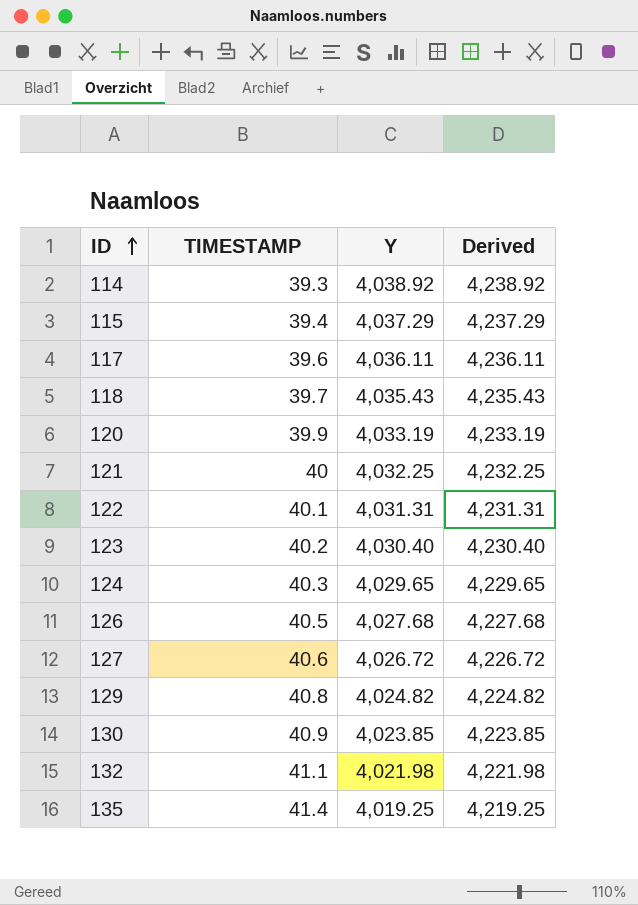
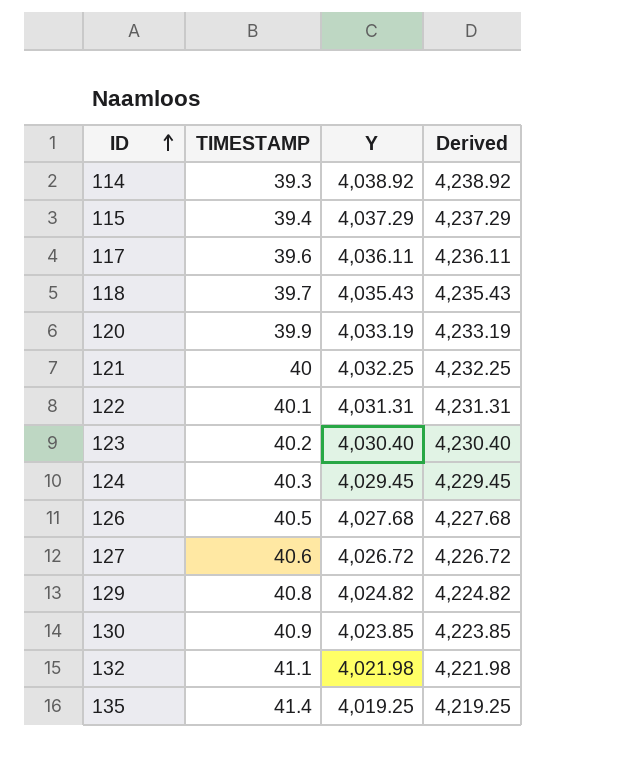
124 | Y: 4,029.65 -> 4,029.45
124 | Derived: 4,229.65 -> 4,229.45

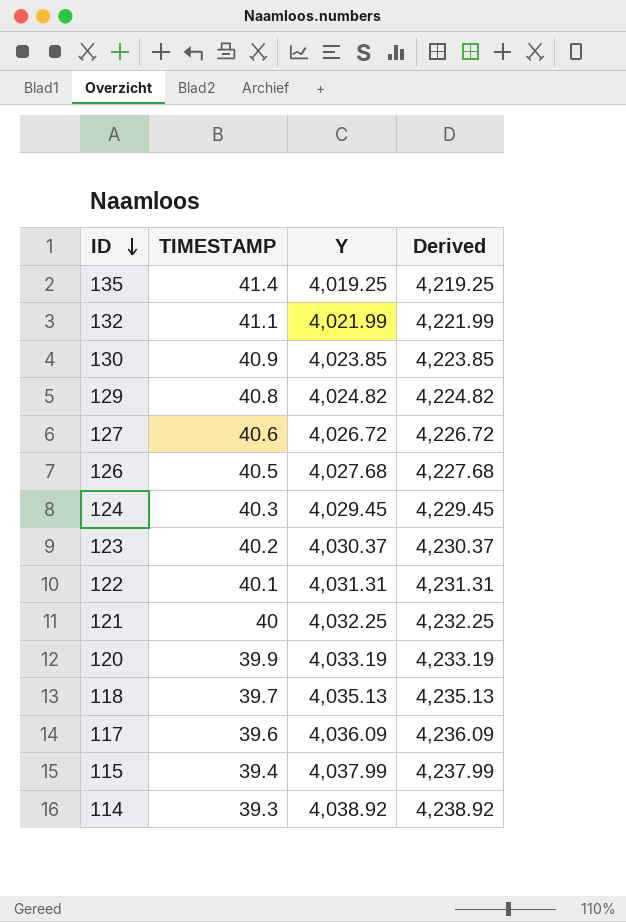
row order: ID ascending -> ID descending
132 | Y: 4,021.98 -> 4,021.99
132 | Derived: 4,221.98 -> 4,221.99
123 | Y: 4,030.40 -> 4,030.37
123 | Derived: 4,230.40 -> 4,230.37
118 | Y: 4,035.43 -> 4,035.13
118 | Derived: 4,235.43 -> 4,235.13
117 | Y: 4,036.11 -> 4,036.09
117 | Derived: 4,236.11 -> 4,236.09
115 | Y: 4,037.29 -> 4,037.99
115 | Derived: 4,237.29 -> 4,237.99

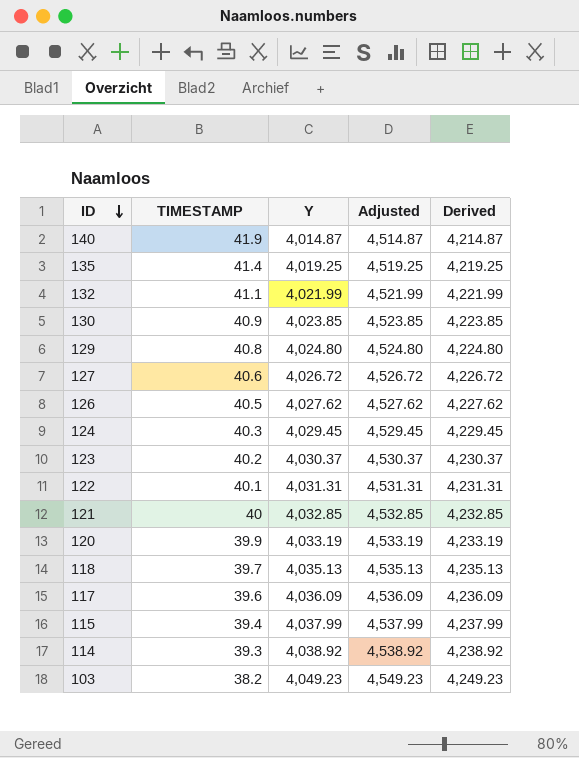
column Adjusted | formula: none -> [Y] + 500
row 140: none -> 41.9 | 4,014.87 | 4,514.87 | 4,214.87
129 | Y: 4,024.82 -> 4,024.80
129 | Derived: 4,224.82 -> 4,224.80
126 | Y: 4,027.68 -> 4,027.62
126 | Derived: 4,227.68 -> 4,227.62
121 | Y: 4,032.25 -> 4,032.85
121 | Derived: 4,232.25 -> 4,232.85
row 103: none -> 38.2 | 4,049.23 | 4,549.23 | 4,249.23

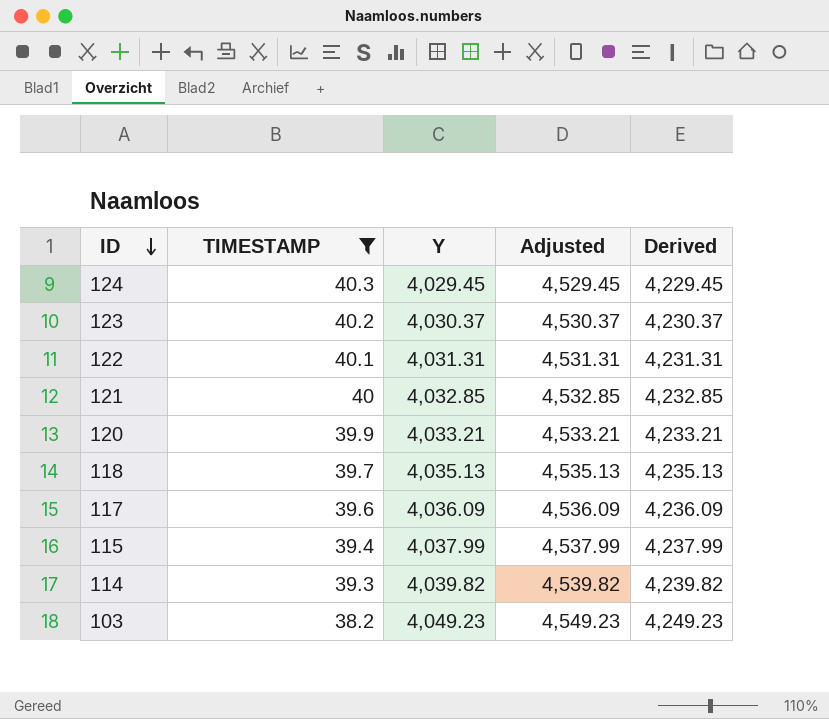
filter: none -> TIMESTAMP <= 40.3
120 | Y: 4,033.19 -> 4,033.21
120 | Adjusted: 4,533.19 -> 4,533.21
120 | Derived: 4,233.19 -> 4,233.21
114 | Y: 4,038.92 -> 4,039.82
114 | Adjusted: 4,538.92 -> 4,539.82
114 | Derived: 4,238.92 -> 4,239.82

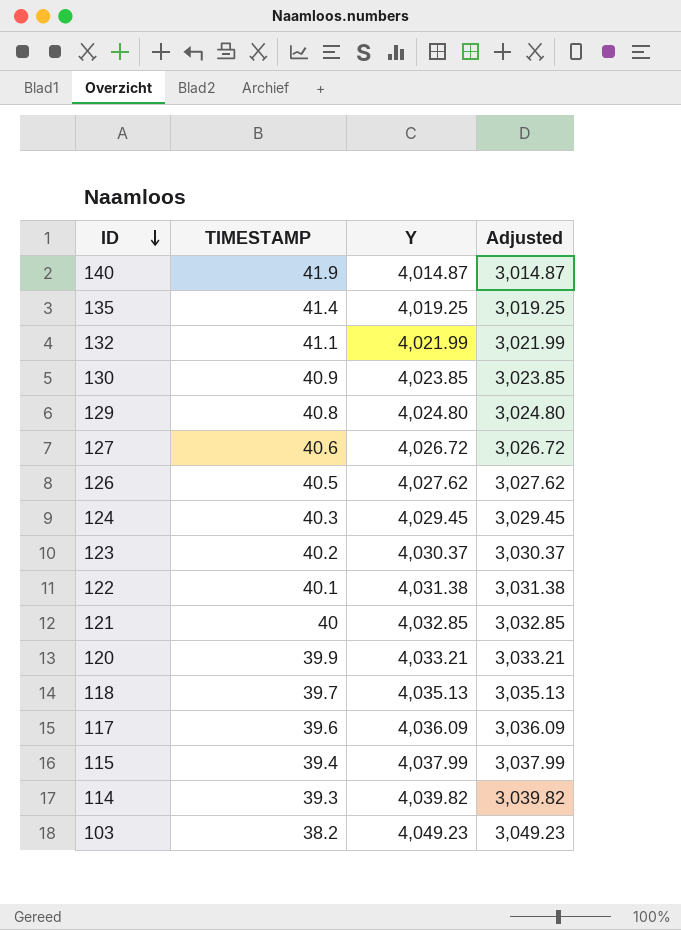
filter: TIMESTAMP <= 40.3 -> none
column Derived | formula: [Y] + 200 -> none
column Adjusted | formula: [Y] + 500 -> [Y] - 1000
122 | Y: 4,031.31 -> 4,031.38

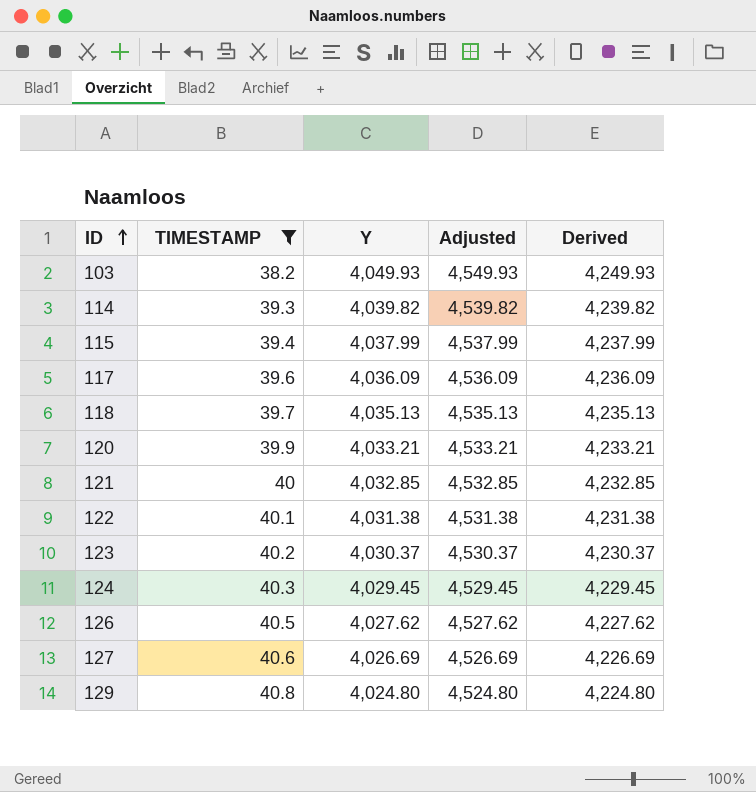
filter: none -> TIMESTAMP <= 40.8
row order: ID descending -> ID ascending
column Adjusted | formula: [Y] - 1000 -> [Y] + 500
column Derived | formula: none -> [Y] + 200
103 | Y: 4,049.23 -> 4,049.93
127 | Y: 4,026.72 -> 4,026.69

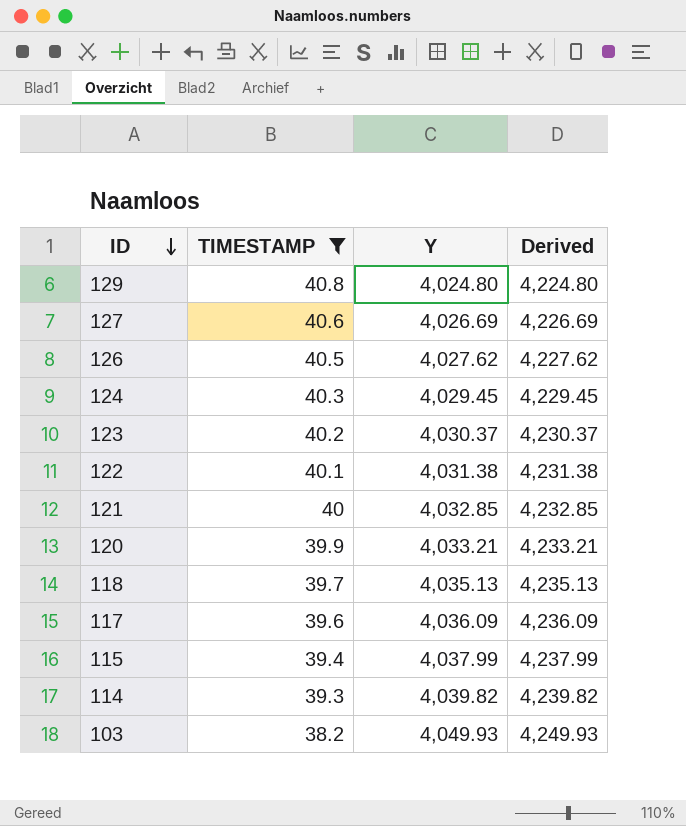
row order: ID ascending -> ID descending
column Adjusted | formula: [Y] + 500 -> none

